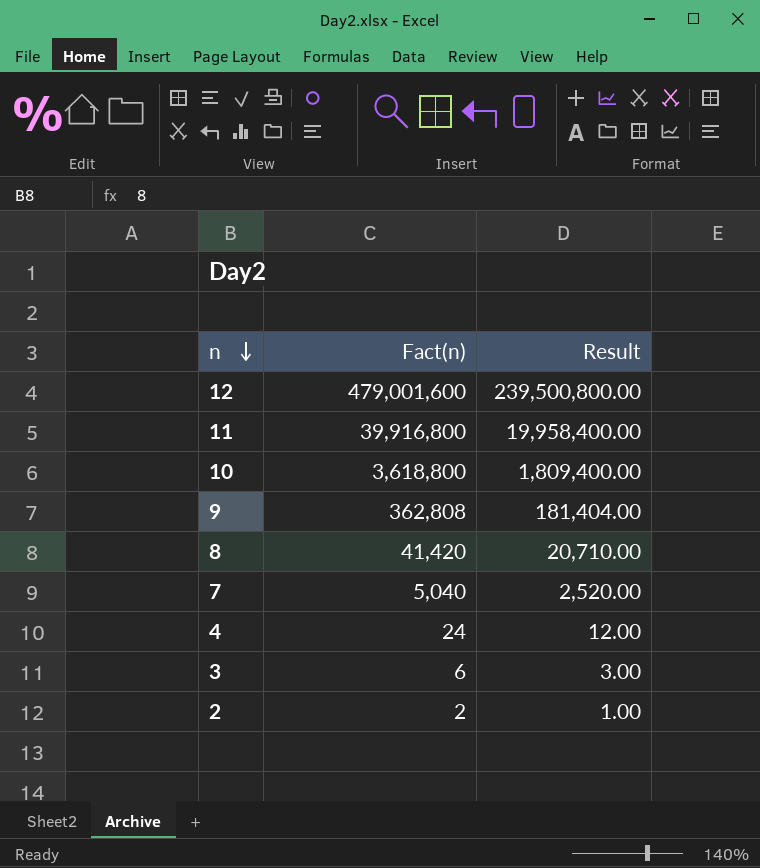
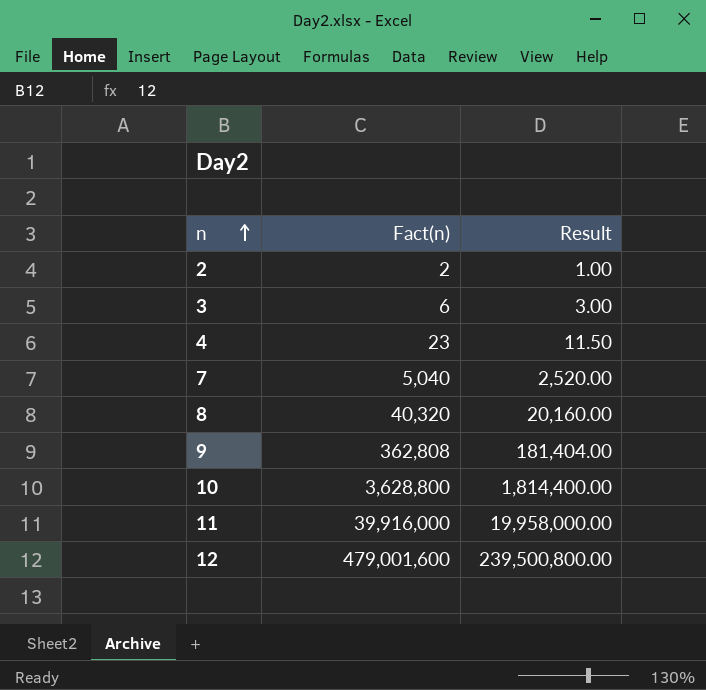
row order: n descending -> n ascending
4 | Fact(n): 24 -> 23
4 | Result: 12.00 -> 11.50
8 | Fact(n): 41,420 -> 40,320
8 | Result: 20,710.00 -> 20,160.00
10 | Fact(n): 3,618,800 -> 3,628,800
10 | Result: 1,809,400.00 -> 1,814,400.00
11 | Fact(n): 39,916,800 -> 39,916,000
11 | Result: 19,958,400.00 -> 19,958,000.00

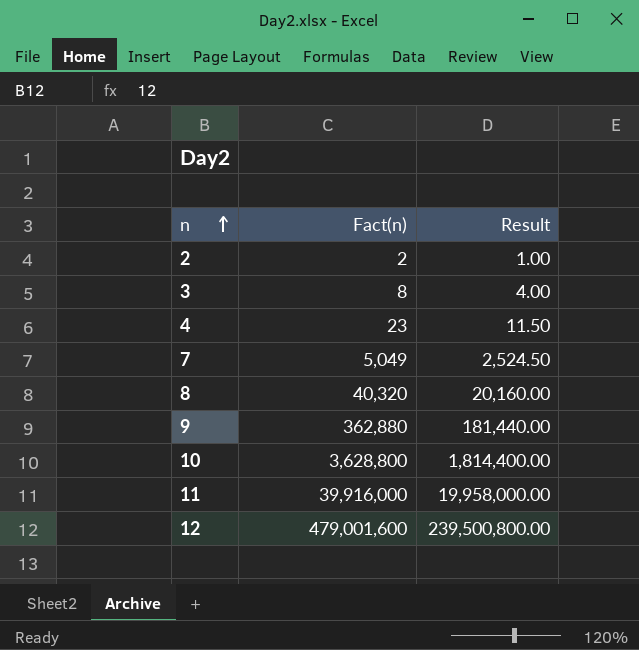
3 | Fact(n): 6 -> 8
3 | Result: 3.00 -> 4.00
7 | Fact(n): 5,040 -> 5,049
7 | Result: 2,520.00 -> 2,524.50
9 | Fact(n): 362,808 -> 362,880
9 | Result: 181,404.00 -> 181,440.00

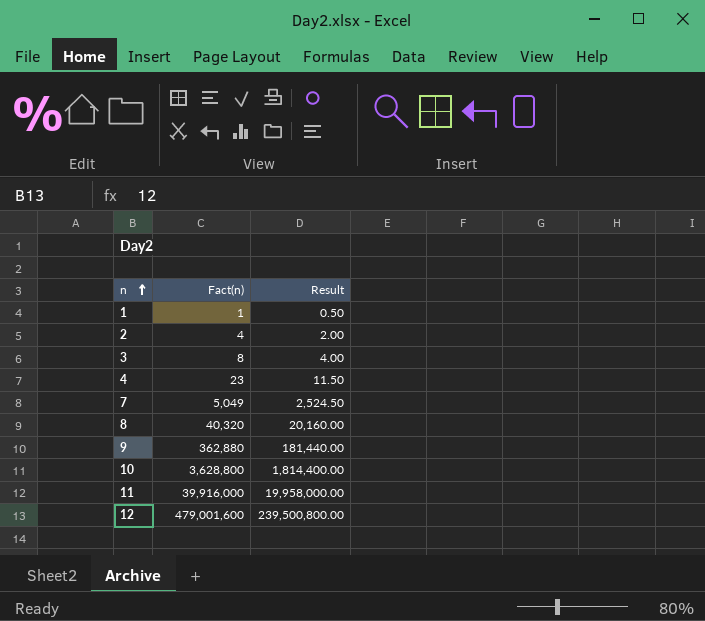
row 1: none -> 1 | 0.50
2 | Fact(n): 2 -> 4
2 | Result: 1.00 -> 2.00

